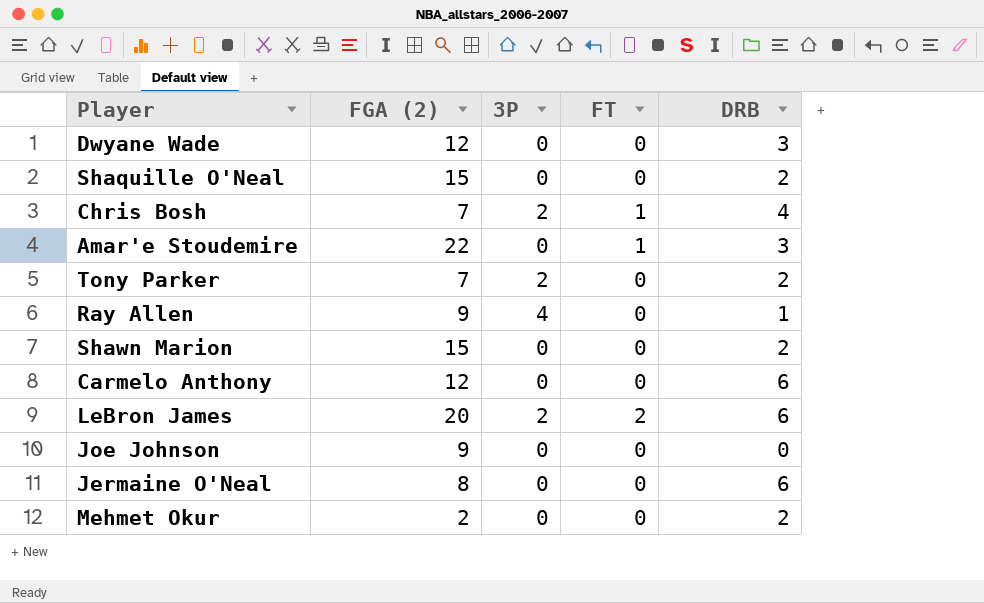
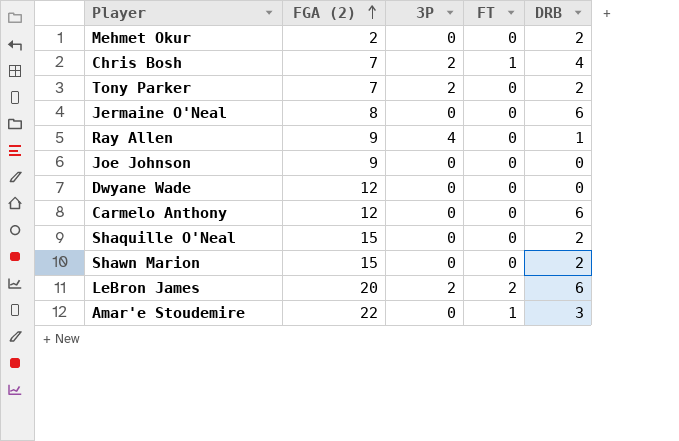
row order: none -> FGA (2) ascending
Dwyane Wade | DRB: 3 -> 0

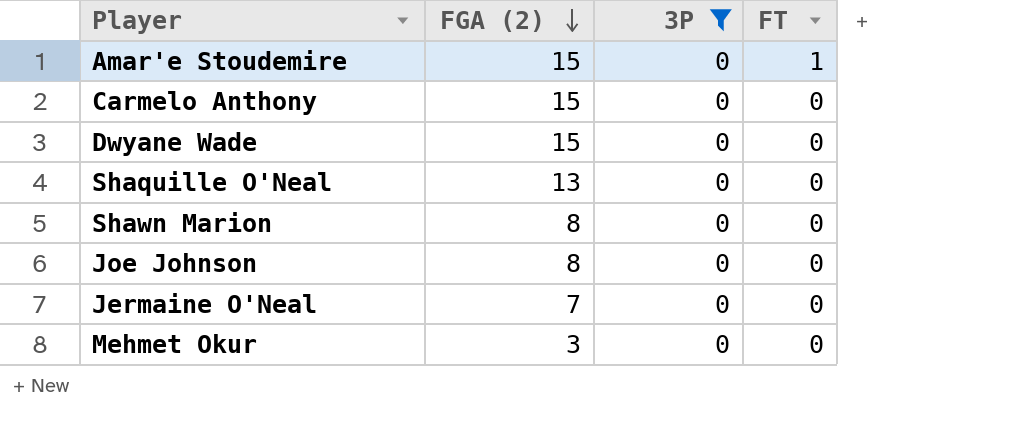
filter: none -> 3P = 0
row order: FGA (2) ascending -> FGA (2) descending
column DRB | position: 5 -> none
Amar'e Stoudemire | FGA (2): 22 -> 15
Carmelo Anthony | FGA (2): 12 -> 15
Dwyane Wade | FGA (2): 12 -> 15
Shaquille O'Neal | FGA (2): 15 -> 13
Shawn Marion | FGA (2): 15 -> 8
Joe Johnson | FGA (2): 9 -> 8
Jermaine O'Neal | FGA (2): 8 -> 7
Mehmet Okur | FGA (2): 2 -> 3

